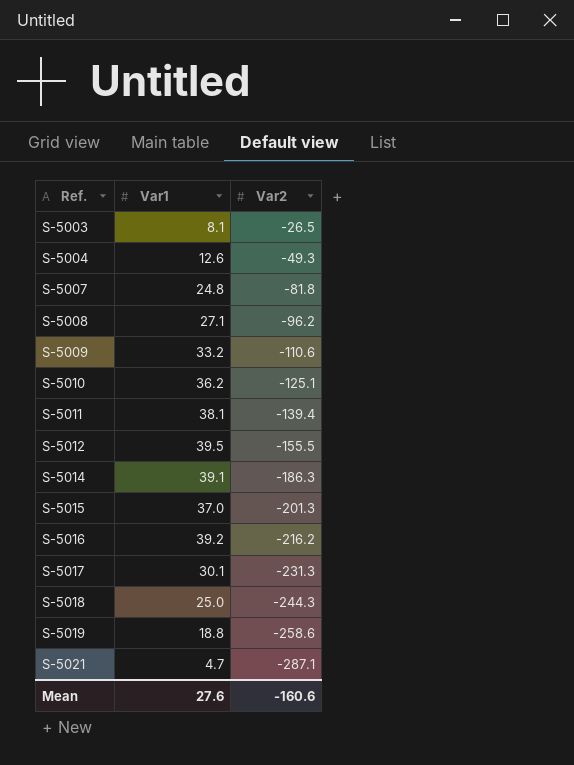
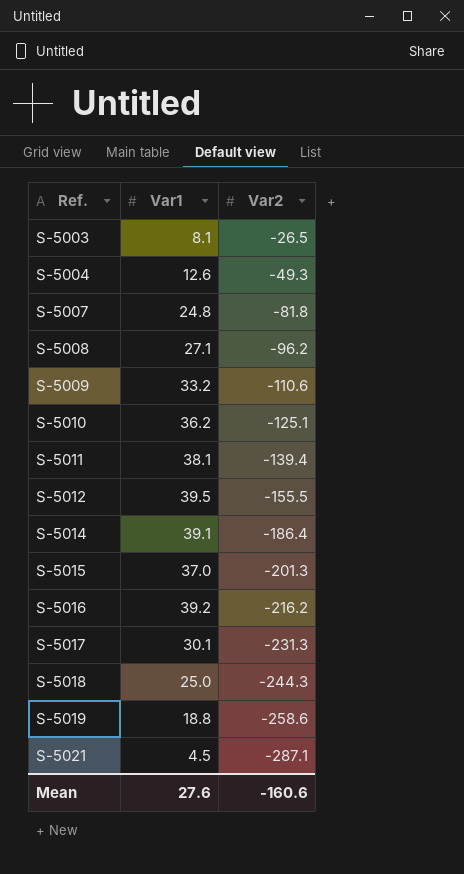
S-5014 | Var2: -186.3 -> -186.4
S-5021 | Var1: 4.7 -> 4.5

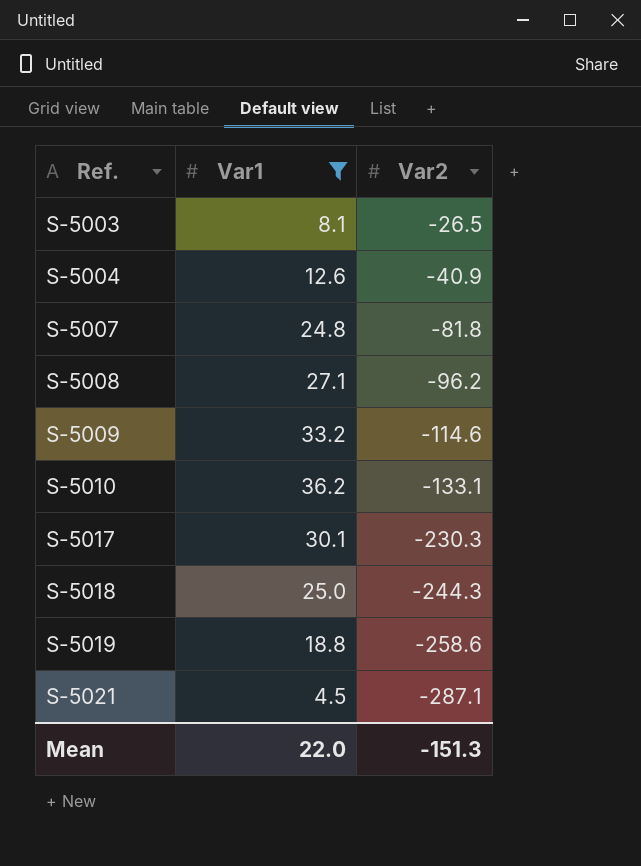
filter: none -> Var1 <= 36.2
S-5004 | Var2: -49.3 -> -40.9
S-5009 | Var2: -110.6 -> -114.6
S-5010 | Var2: -125.1 -> -133.1
S-5017 | Var2: -231.3 -> -230.3
Mean | Var1: 27.6 -> 22.0
Mean | Var2: -160.6 -> -151.3

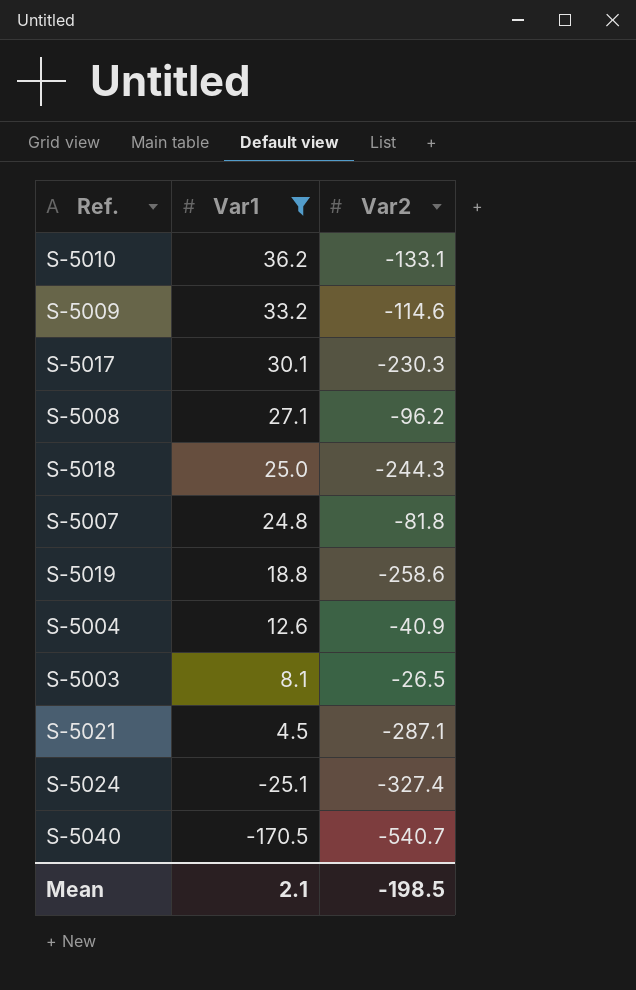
row order: Ref. ascending -> Var1 descending
row S-5024: none -> -25.1 | -327.4
row S-5040: none -> -170.5 | -540.7
Mean | Var1: 22.0 -> 2.1
Mean | Var2: -151.3 -> -198.5

